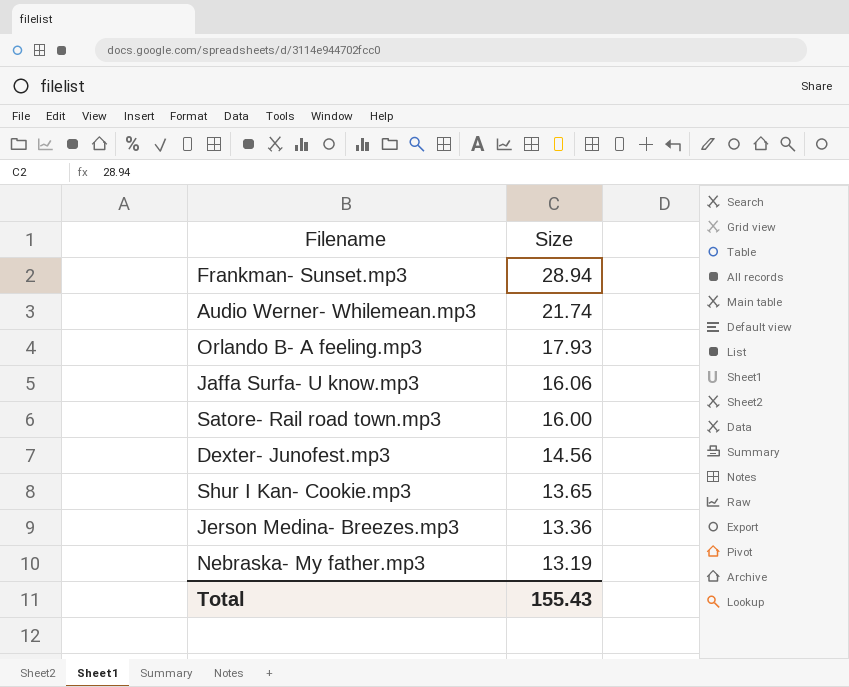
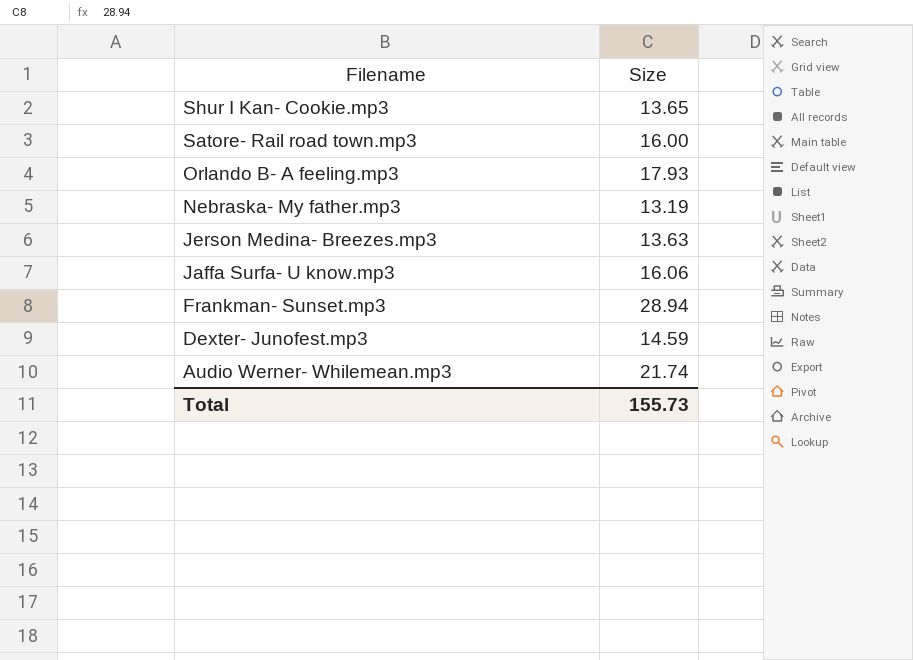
row order: Size descending -> Filename descending
Jerson Medina- Breezes.mp3 | Size: 13.36 -> 13.63
Dexter- Junofest.mp3 | Size: 14.56 -> 14.59
Total | Size: 155.43 -> 155.73

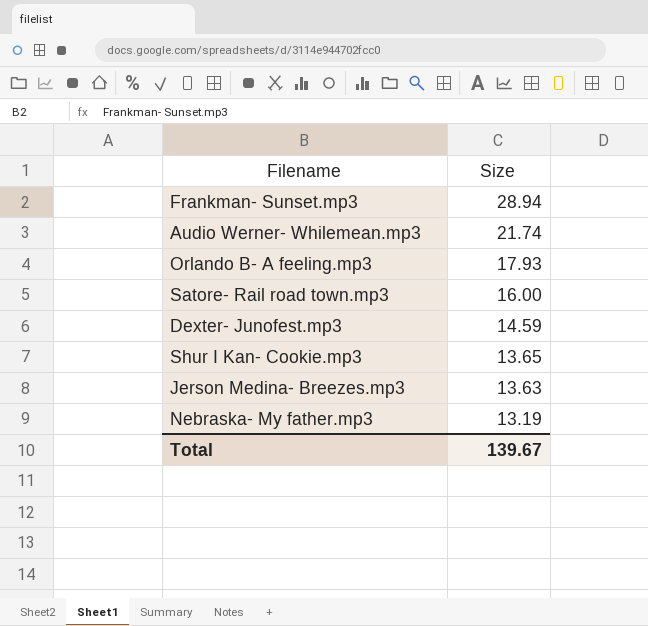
row order: Filename descending -> Size descending
row Jaffa Surfa- U know.mp3: 16.06 -> none
Total | Size: 155.73 -> 139.67

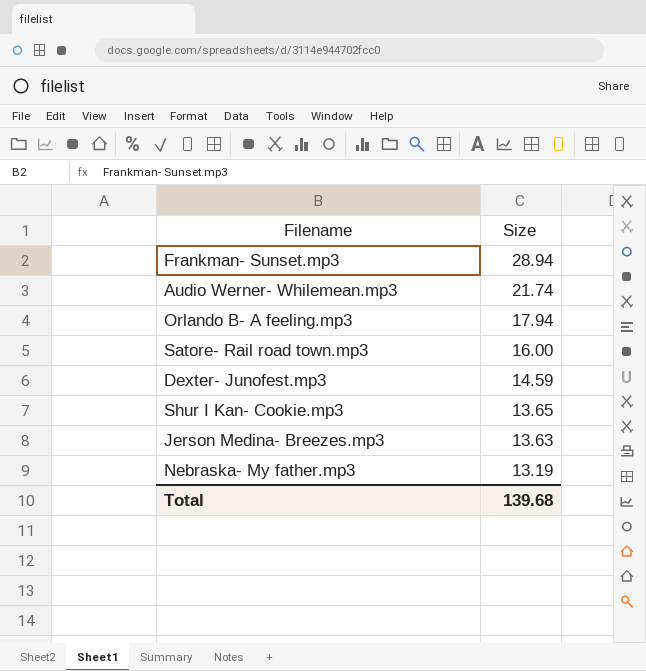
Orlando B- A feeling.mp3 | Size: 17.93 -> 17.94
Total | Size: 139.67 -> 139.68

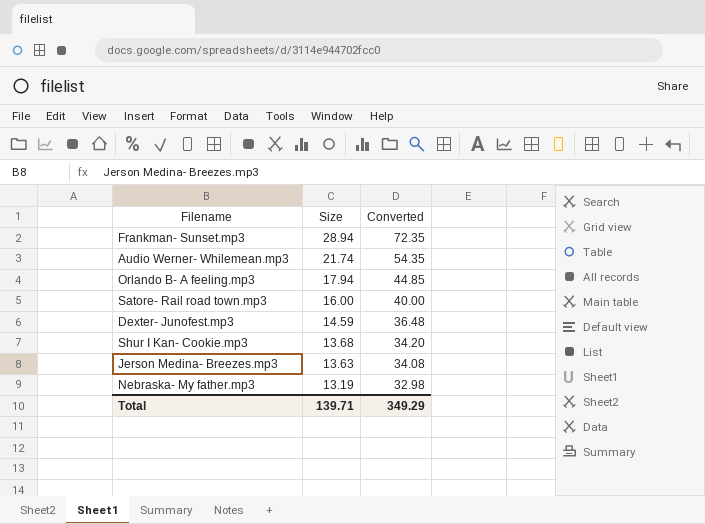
column Converted | formula: none -> [Size] * 2.5
Shur I Kan- Cookie.mp3 | Size: 13.65 -> 13.68
Total | Size: 139.68 -> 139.71

